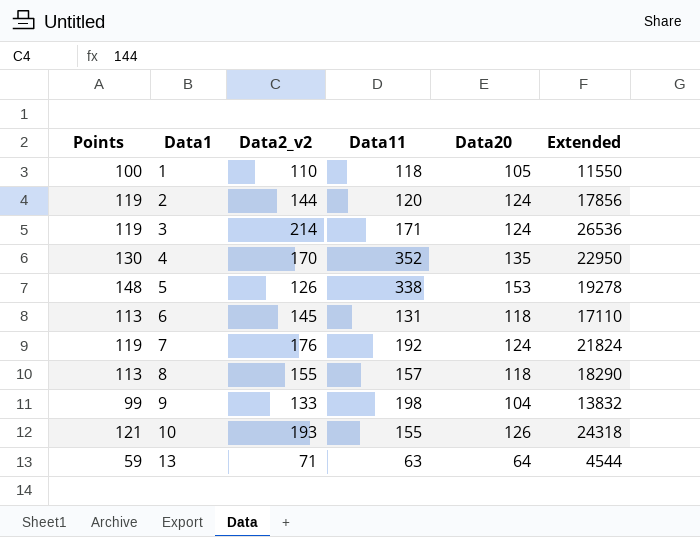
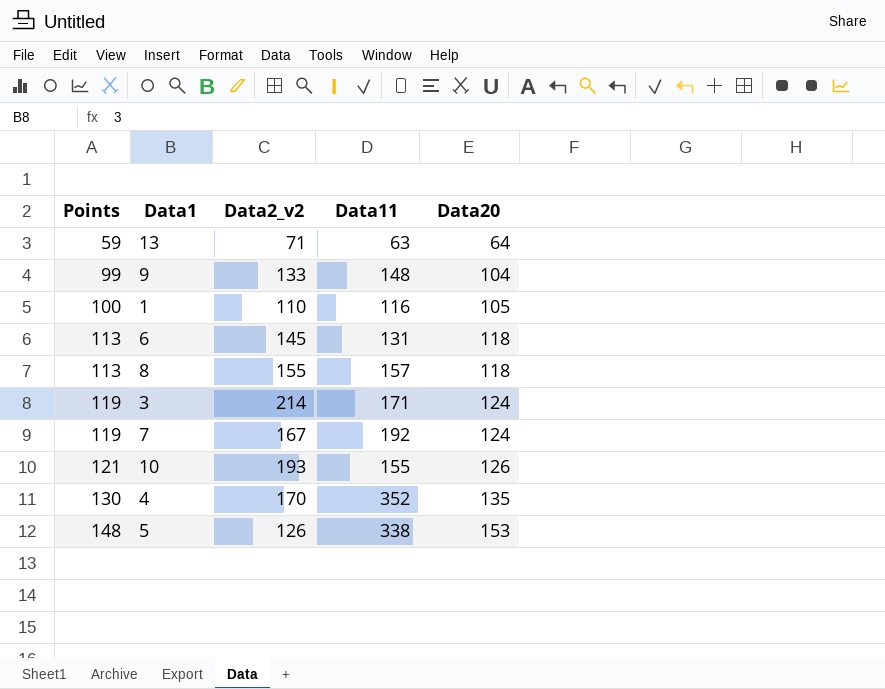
row order: Data1 ascending -> Points ascending
column Extended | formula: [Data2_v2] * [Data20] -> none
row 2: 119 | 144 | 120 | 124 | 17856 -> none
9 | Data11: 198 -> 148
1 | Data11: 118 -> 116
7 | Data2_v2: 176 -> 167

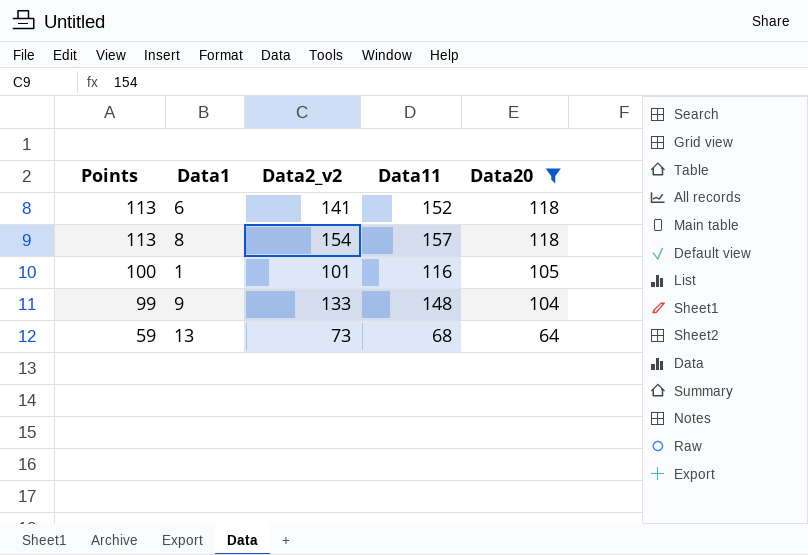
filter: none -> Data20 <= 118
row order: Points ascending -> Points descending
6 | Data2_v2: 145 -> 141
6 | Data11: 131 -> 152
8 | Data2_v2: 155 -> 154
1 | Data2_v2: 110 -> 101
13 | Data2_v2: 71 -> 73
13 | Data11: 63 -> 68

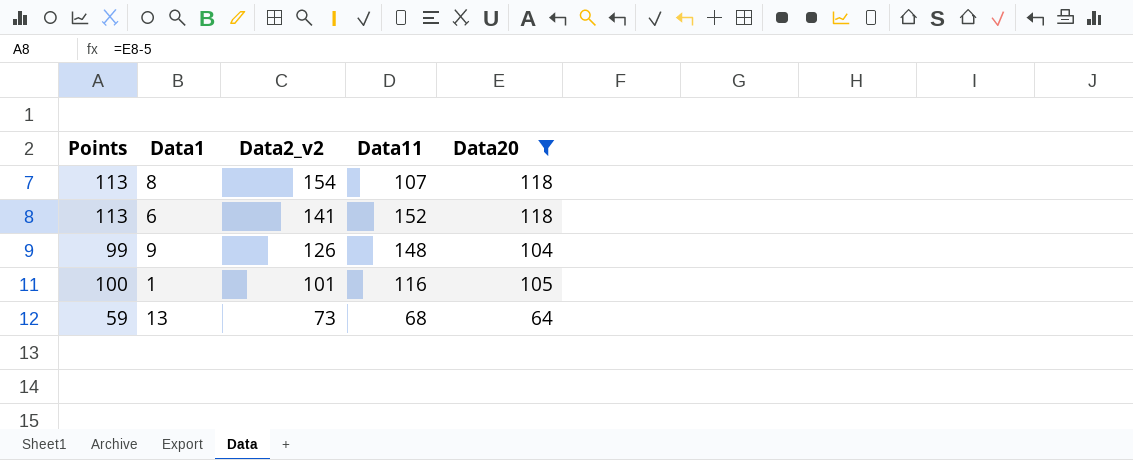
row order: Points descending -> Data2_v2 descending
8 | Data11: 157 -> 107
9 | Data2_v2: 133 -> 126

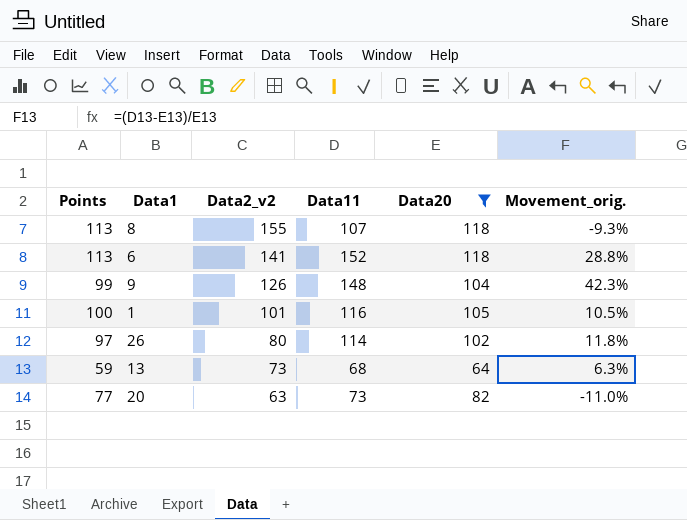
column Movement_orig. | formula: none -> ([Data11] - [Data20]) / [Data20]
8 | Data2_v2: 154 -> 155
row 26: none -> 97 | 80 | 114 | 102 | 11.8%
row 20: none -> 77 | 63 | 73 | 82 | -11.0%

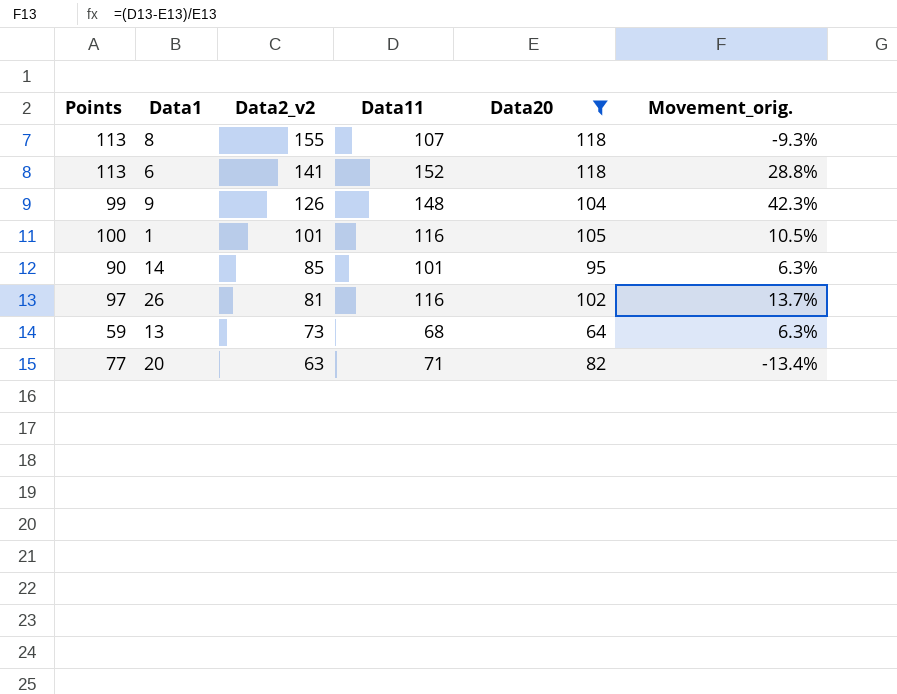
row 14: none -> 90 | 85 | 101 | 95 | 6.3%
26 | Data2_v2: 80 -> 81
26 | Data11: 114 -> 116
26 | Movement_orig.: 11.8% -> 13.7%
20 | Data11: 73 -> 71
20 | Movement_orig.: -11.0% -> -13.4%

